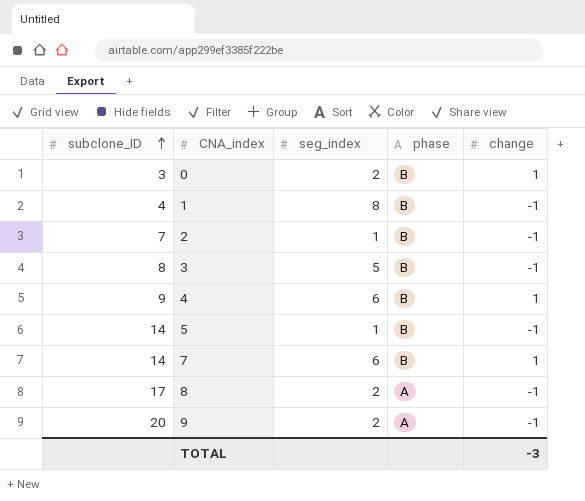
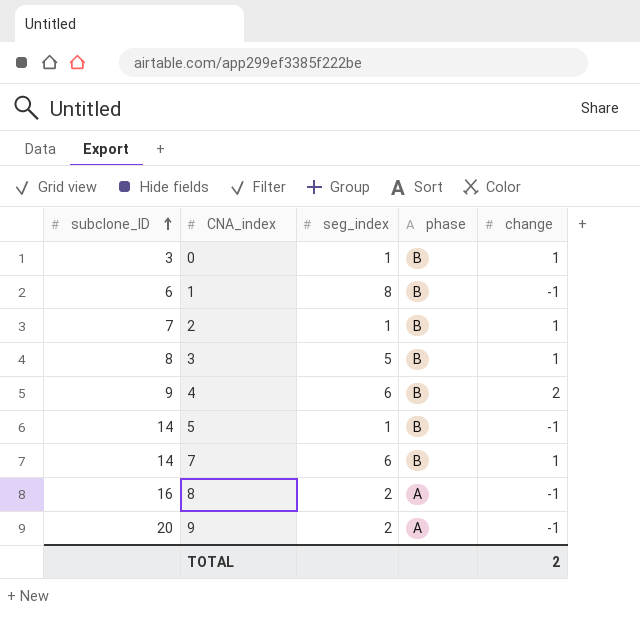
0 | seg_index: 2 -> 1
1 | subclone_ID: 4 -> 6
2 | change: -1 -> 1
3 | change: -1 -> 1
4 | change: 1 -> 2
8 | subclone_ID: 17 -> 16
TOTAL | change: -3 -> 2

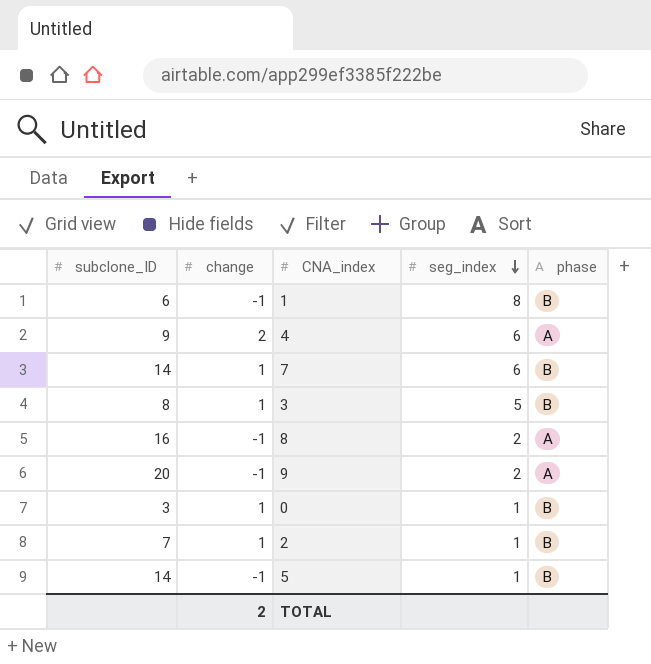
row order: subclone_ID ascending -> seg_index descending
column change | position: 5 -> 2
4 | phase: B -> A

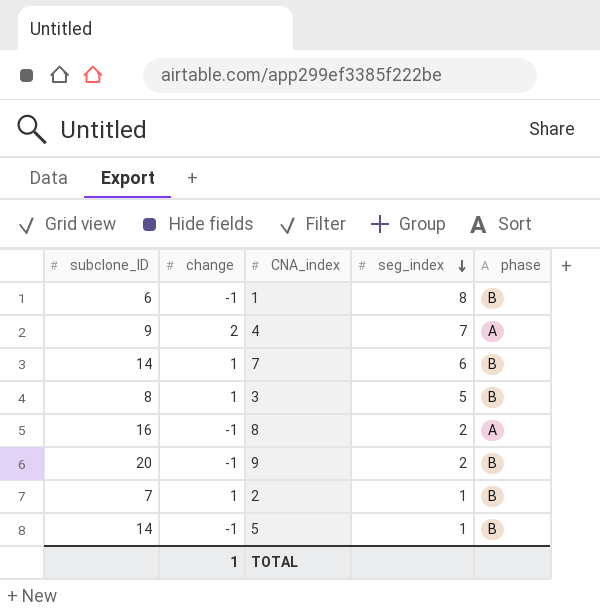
row 0: 3 | 1 | 1 | B -> none
4 | seg_index: 6 -> 7
9 | phase: A -> B
TOTAL | change: 2 -> 1

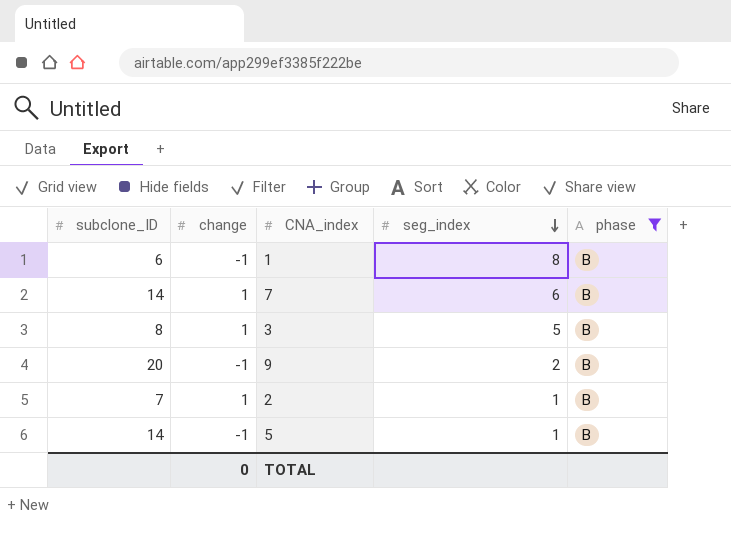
filter: none -> phase = B
TOTAL | change: 1 -> 0

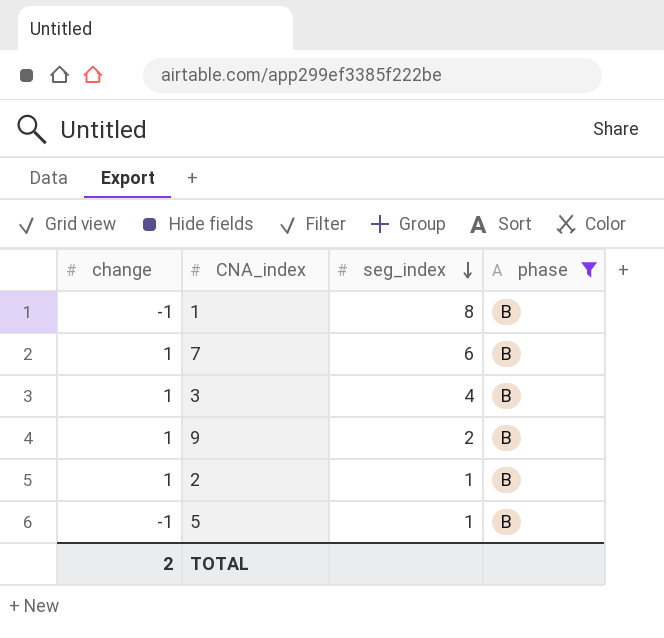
column subclone_ID | position: 1 -> none
3 | seg_index: 5 -> 4
9 | change: -1 -> 1
TOTAL | change: 0 -> 2

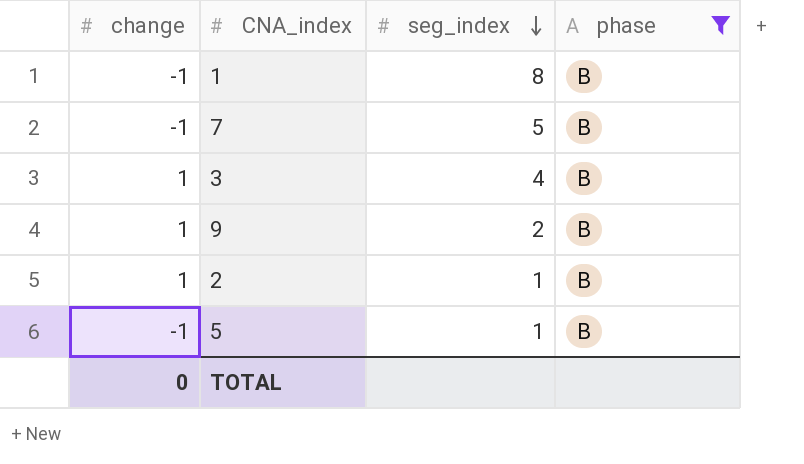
7 | change: 1 -> -1
7 | seg_index: 6 -> 5
TOTAL | change: 2 -> 0

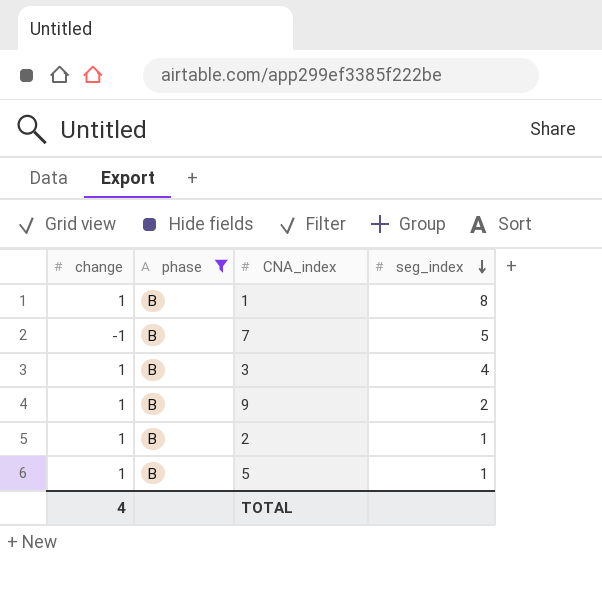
column phase | position: 4 -> 2
1 | change: -1 -> 1
5 | change: -1 -> 1
TOTAL | change: 0 -> 4

